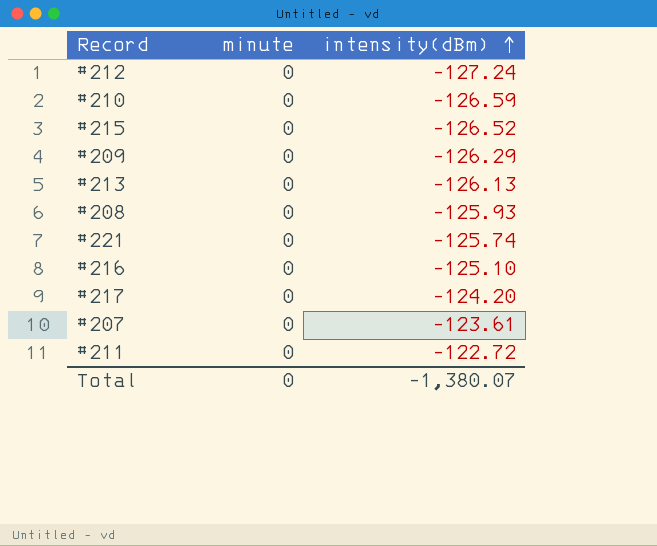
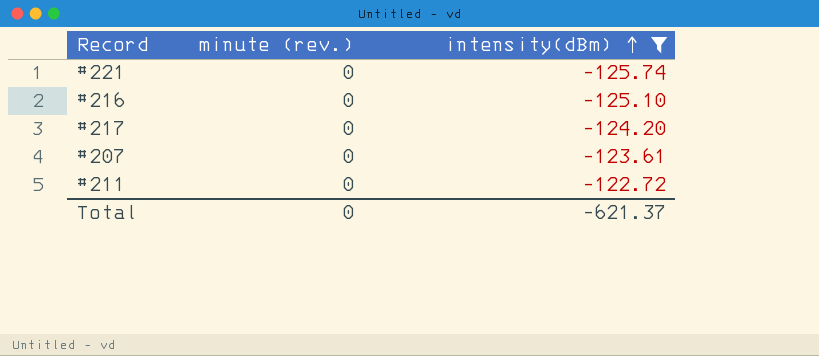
filter: none -> intensity(dBm) >= -125.74
column name: minute -> minute (rev.)
Total | intensity(dBm): -1,380.07 -> -621.37

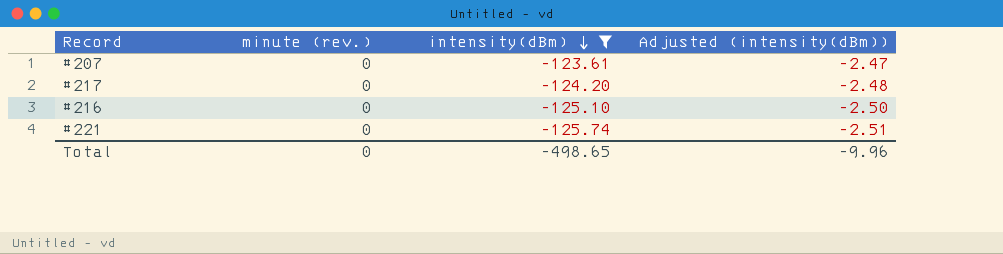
row order: intensity(dBm) ascending -> intensity(dBm) descending
column Adjusted (intensity(dBm)) | formula: none -> [intensity(dBm)] * 0.02
row #211: 0 | -122.72 -> none
Total | intensity(dBm): -621.37 -> -498.65

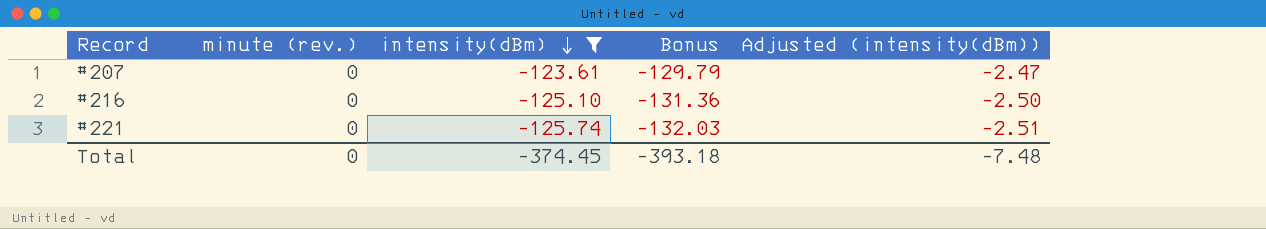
column Bonus | formula: none -> [intensity(dBm)] * 1.05
row #217: 0 | -124.20 | -2.48 -> none
Total | intensity(dBm): -498.65 -> -374.45
Total | Adjusted (intensity(dBm)): -9.96 -> -7.48

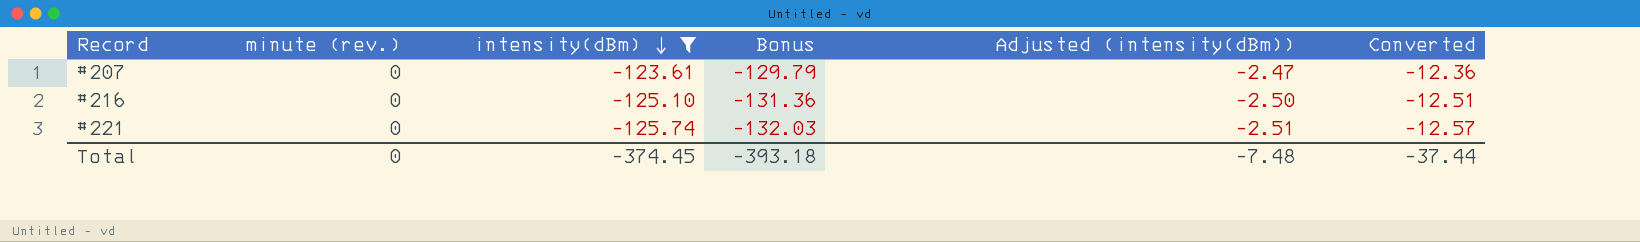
column Converted | formula: none -> [intensity(dBm)] * 0.1

